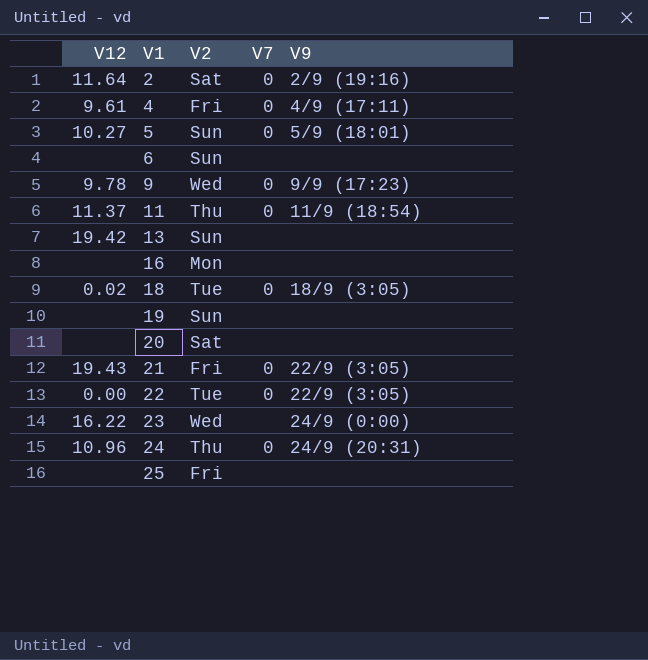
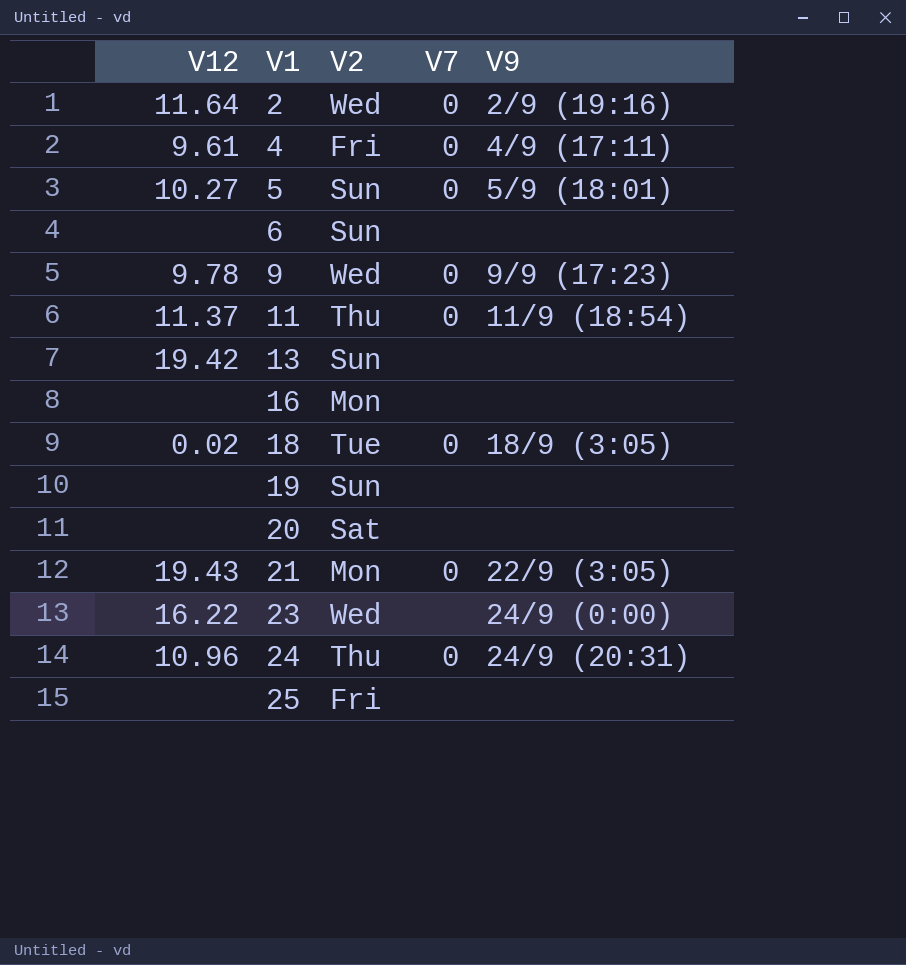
row 22: 0.00 | Tue | 0 | 22/9 (3:05) -> none
2 | V2: Sat -> Wed
21 | V2: Fri -> Mon

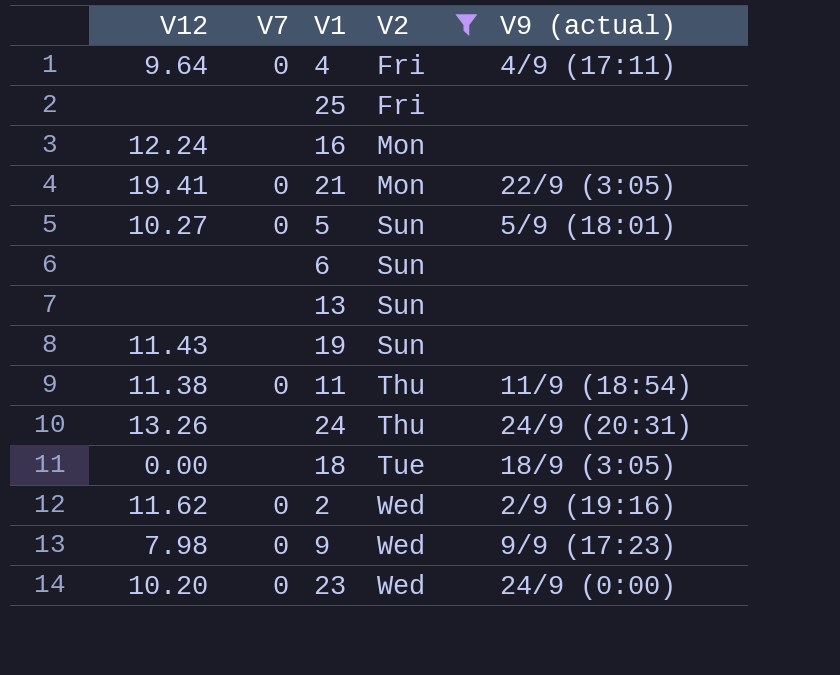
filter: none -> V2 != Sat
row order: V1 ascending -> V2 ascending
column V7 | position: 4 -> 2
column name: V9 -> V9 (actual)
4 | V12: 9.61 -> 9.64
16 | V12: none -> 12.24
21 | V12: 19.43 -> 19.41
13 | V12: 19.42 -> none
19 | V12: none -> 11.43
11 | V12: 11.37 -> 11.38
24 | V12: 10.96 -> 13.26
24 | V7: 0 -> none
18 | V12: 0.02 -> 0.00
18 | V7: 0 -> none
2 | V12: 11.64 -> 11.62
9 | V12: 9.78 -> 7.98
23 | V12: 16.22 -> 10.20
23 | V7: none -> 0

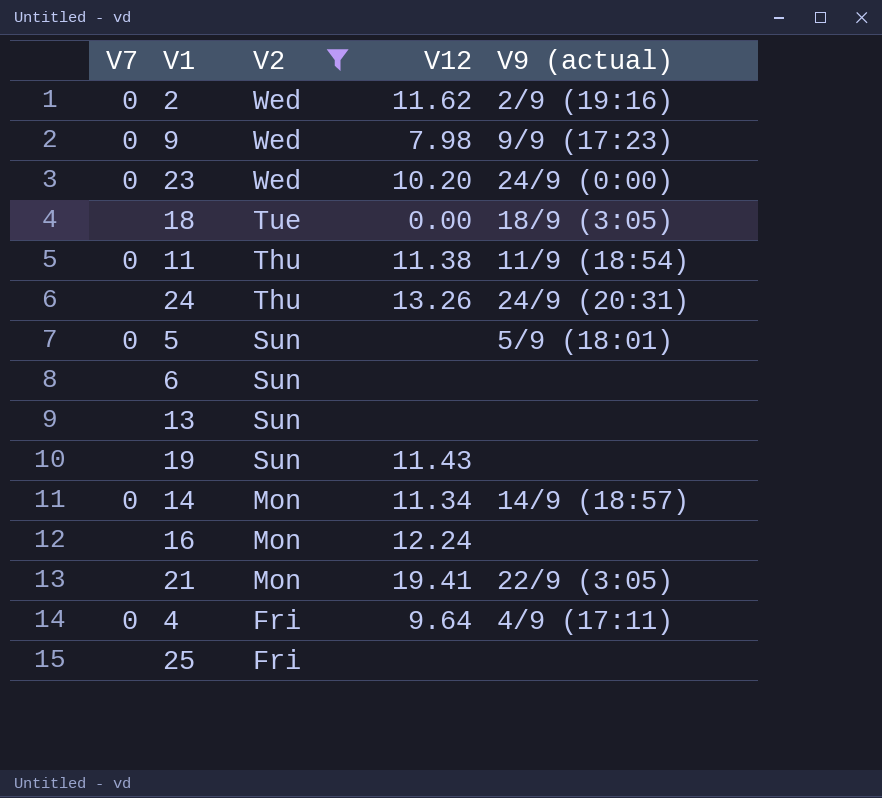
row order: V2 ascending -> V2 descending
column V12 | position: 1 -> 4
5 | V12: 10.27 -> none
row 14: none -> 0 | Mon | 11.34 | 14/9 (18:57)
21 | V7: 0 -> none

